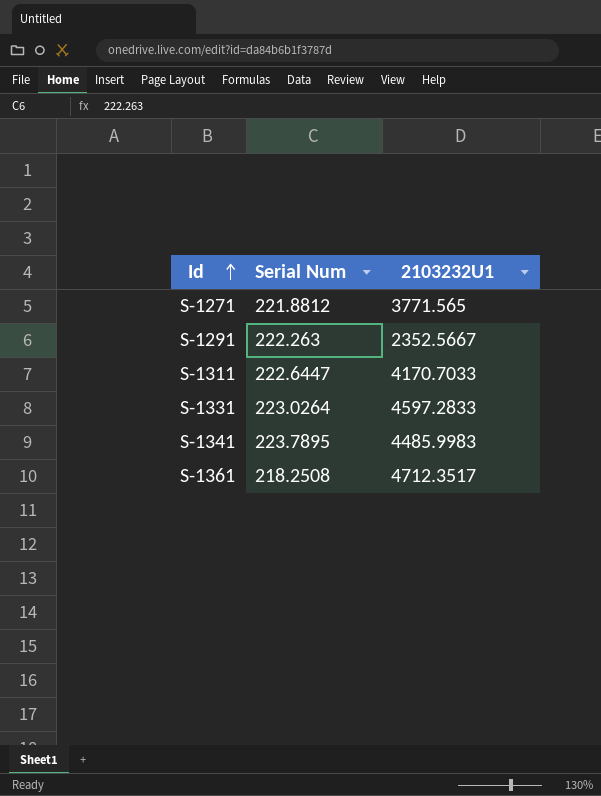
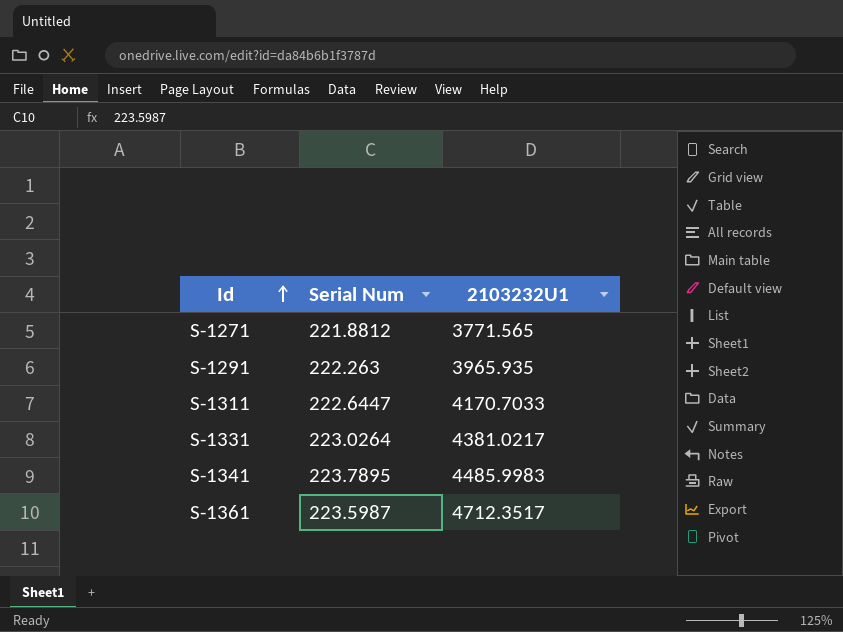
S-1291 | 2103232U1: 2352.5667 -> 3965.935
S-1331 | 2103232U1: 4597.2833 -> 4381.0217
S-1361 | Serial Num: 218.2508 -> 223.5987

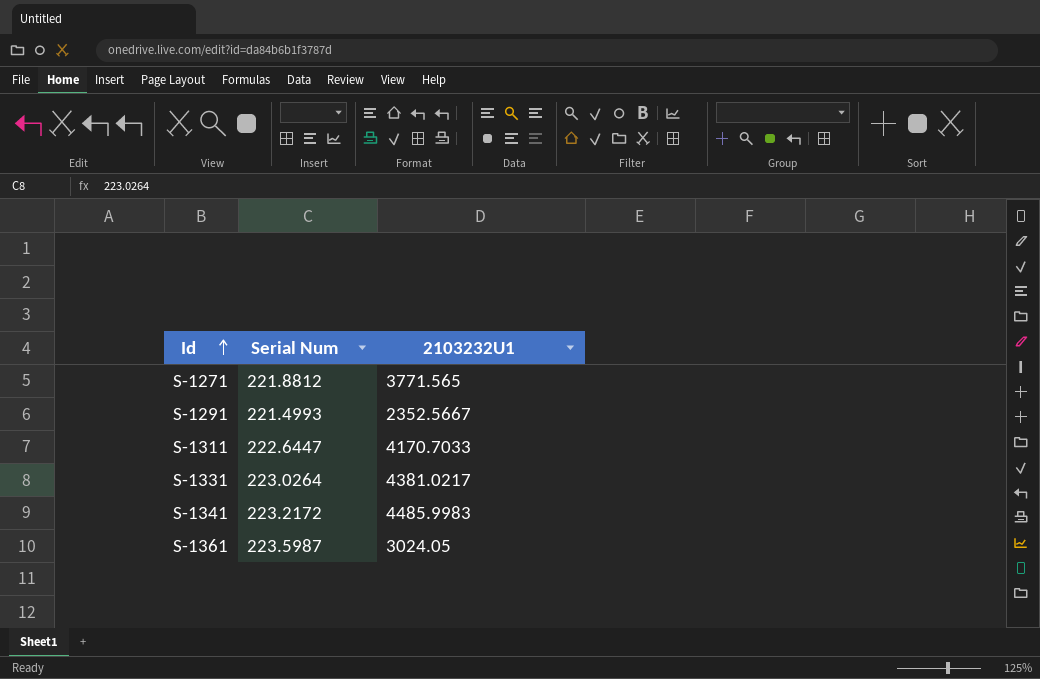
S-1291 | Serial Num: 222.263 -> 221.4993
S-1291 | 2103232U1: 3965.935 -> 2352.5667
S-1341 | Serial Num: 223.7895 -> 223.2172
S-1361 | 2103232U1: 4712.3517 -> 3024.05

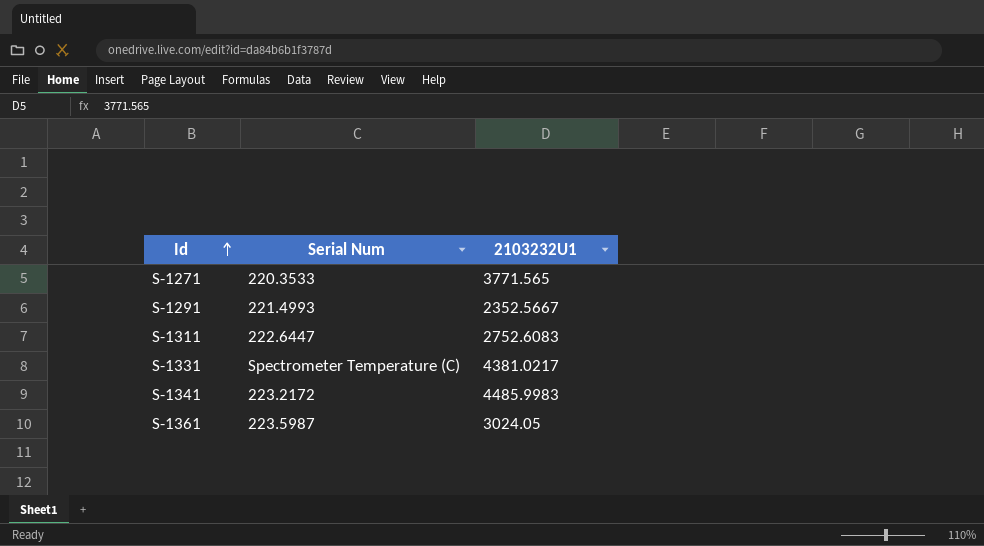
S-1271 | Serial Num: 221.8812 -> 220.3533
S-1311 | 2103232U1: 4170.7033 -> 2752.6083
S-1331 | Serial Num: 223.0264 -> Spectrometer Temperature (C)

